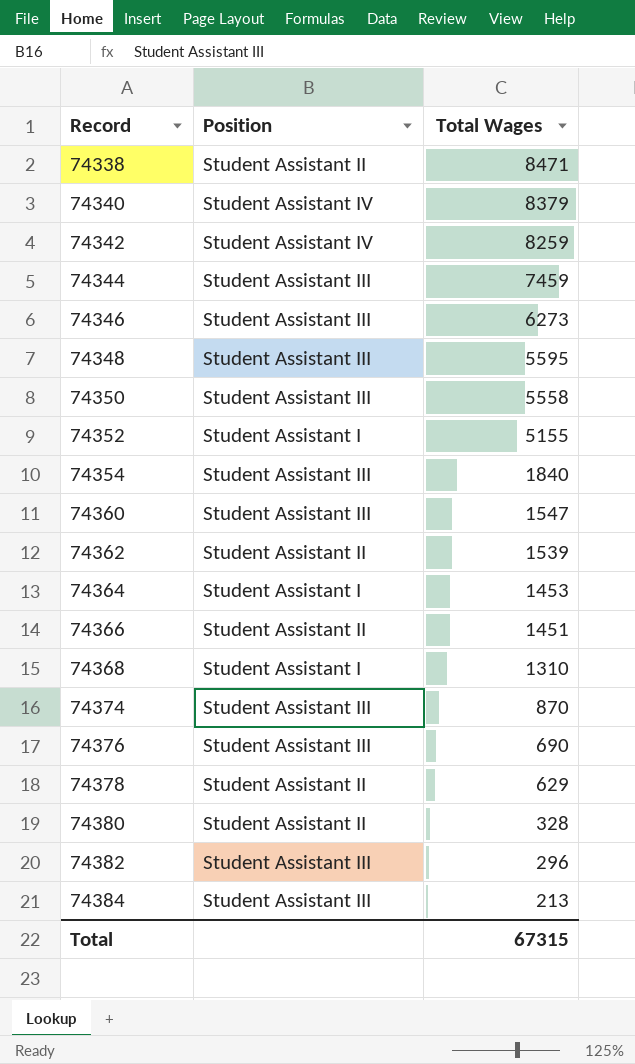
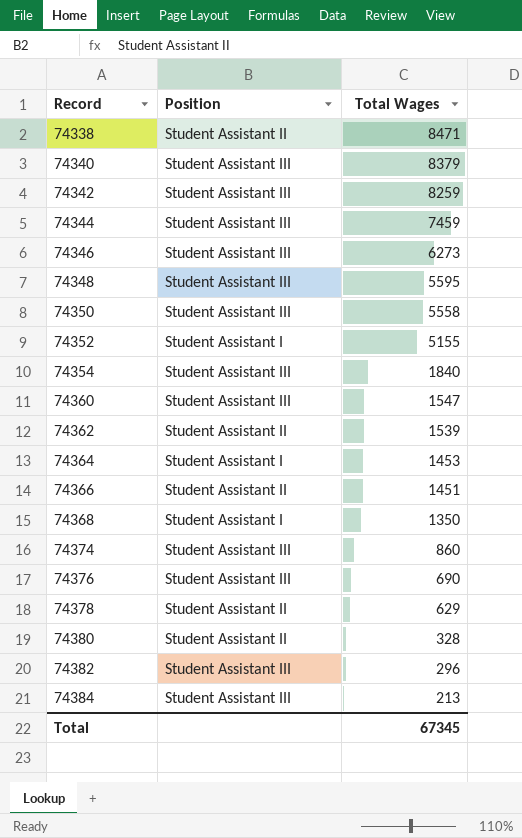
74340 | Position: Student Assistant IV -> Student Assistant III
74342 | Position: Student Assistant IV -> Student Assistant III
74368 | Total Wages: 1310 -> 1350
74374 | Total Wages: 870 -> 860
Total | Total Wages: 67315 -> 67345

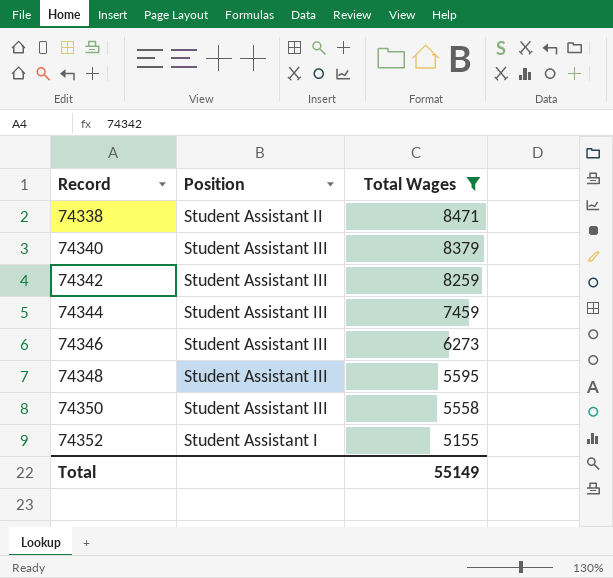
filter: none -> Total Wages >= 5155
Total | Total Wages: 67345 -> 55149

